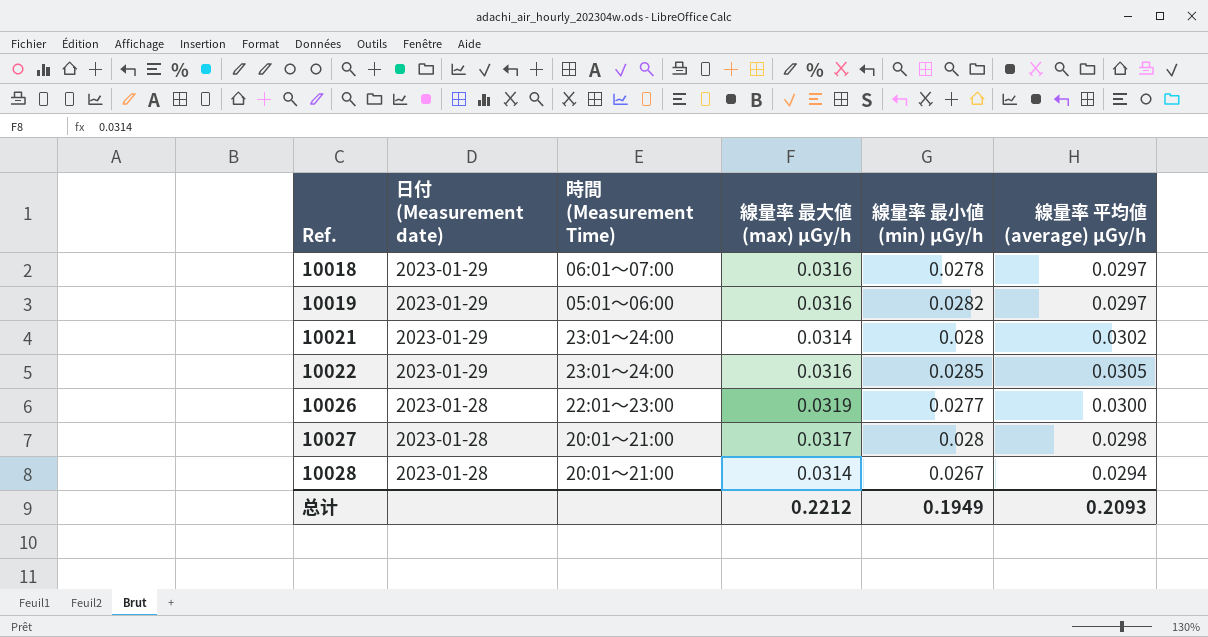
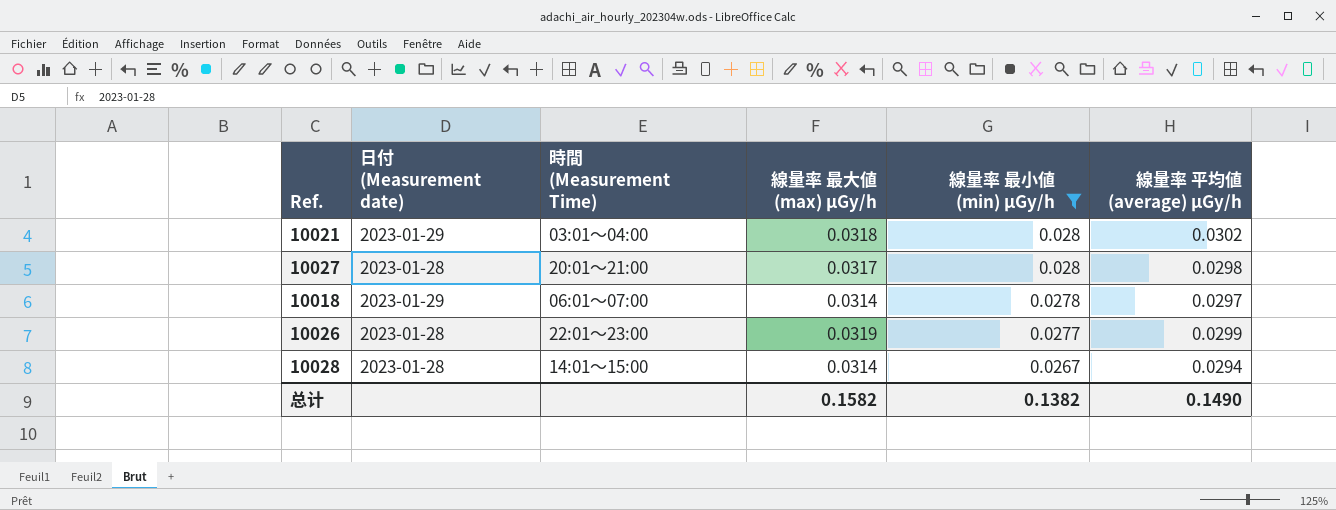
filter: none -> 線量率 最小値 (min) μGy/h <= 0.028
row order: Ref. ascending -> 線量率 最小値 (min) μGy/h descending
10021 | 時間 (Measurement Time): 23:01～24:00 -> 03:01～04:00
10021 | 線量率 最大値 (max) μGy/h: 0.0314 -> 0.0318
10018 | 線量率 最大値 (max) μGy/h: 0.0316 -> 0.0314
10026 | 線量率 平均値 (average) μGy/h: 0.0300 -> 0.0299
10028 | 時間 (Measurement Time): 20:01～21:00 -> 14:01～15:00
总计 | 線量率 最大値 (max) μGy/h: 0.2212 -> 0.1582
总计 | 線量率 最小値 (min) μGy/h: 0.1949 -> 0.1382
总计 | 線量率 平均値 (average) μGy/h: 0.2093 -> 0.1490

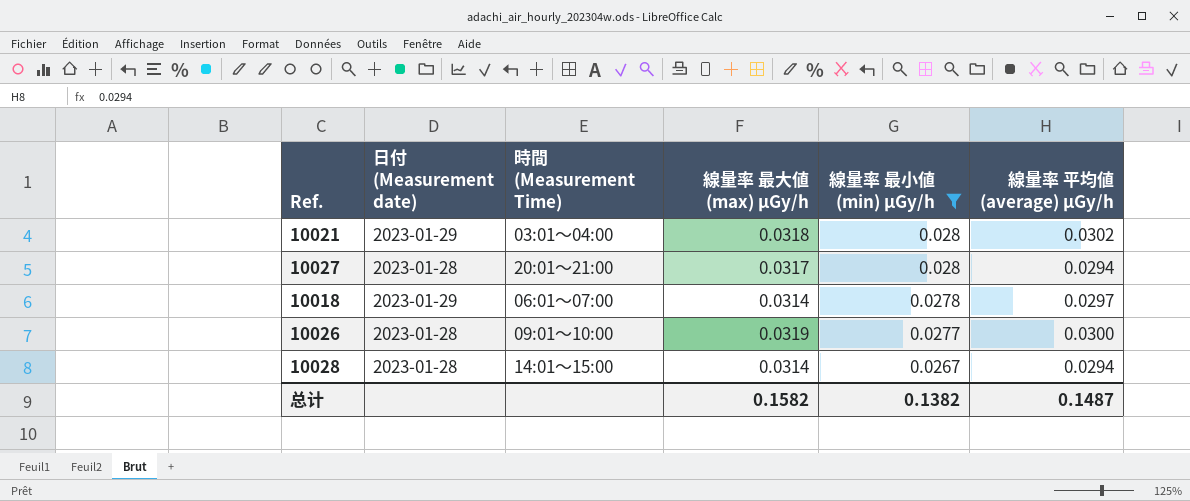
10027 | 線量率 平均値 (average) μGy/h: 0.0298 -> 0.0294
10026 | 時間 (Measurement Time): 22:01～23:00 -> 09:01～10:00
10026 | 線量率 平均値 (average) μGy/h: 0.0299 -> 0.0300
总计 | 線量率 平均値 (average) μGy/h: 0.1490 -> 0.1487

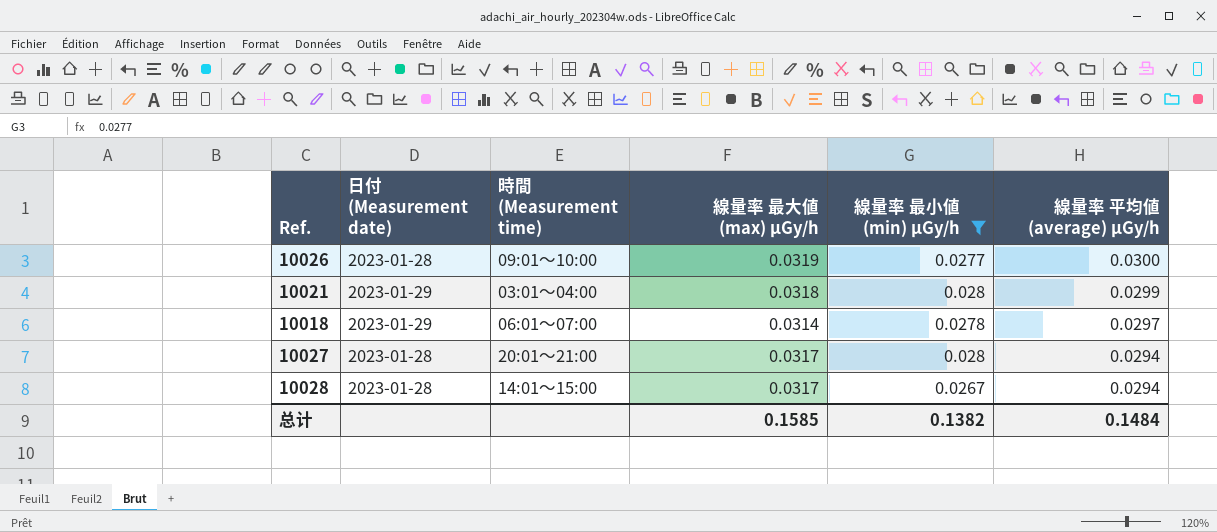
row order: 線量率 最小値 (min) μGy/h descending -> 線量率 平均値 (average) μGy/h descending
column name: 時間 (Measurement Time) -> 時間 (Measurement time)
10021 | 線量率 平均値 (average) μGy/h: 0.0302 -> 0.0299
10028 | 線量率 最大値 (max) μGy/h: 0.0314 -> 0.0317
总计 | 線量率 最大値 (max) μGy/h: 0.1582 -> 0.1585
总计 | 線量率 平均値 (average) μGy/h: 0.1487 -> 0.1484

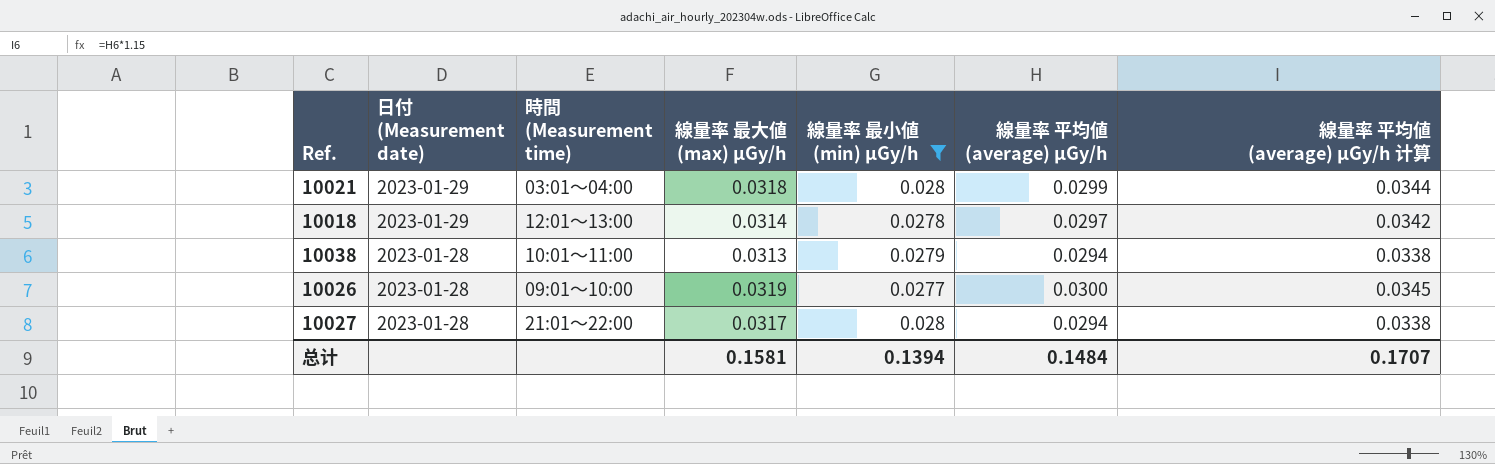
row order: 線量率 平均値 (average) μGy/h descending -> 日付 (Measurement date) descending
column 線量率 平均値 (average) μGy/h 计算 | formula: none -> [線量率 平均値 (average) μGy/h] * 1.15
row 10028: 2023-01-28 | 14:01～15:00 | 0.0317 | 0.0267 | 0.0294 -> none
10018 | 時間 (Measurement time): 06:01～07:00 -> 12:01～13:00
row 10038: none -> 2023-01-28 | 10:01～11:00 | 0.0313 | 0.0279 | 0.0294 | 0.0338
10027 | 時間 (Measurement time): 20:01～21:00 -> 21:01～22:00
总计 | 線量率 最大値 (max) μGy/h: 0.1585 -> 0.1581
总计 | 線量率 最小値 (min) μGy/h: 0.1382 -> 0.1394

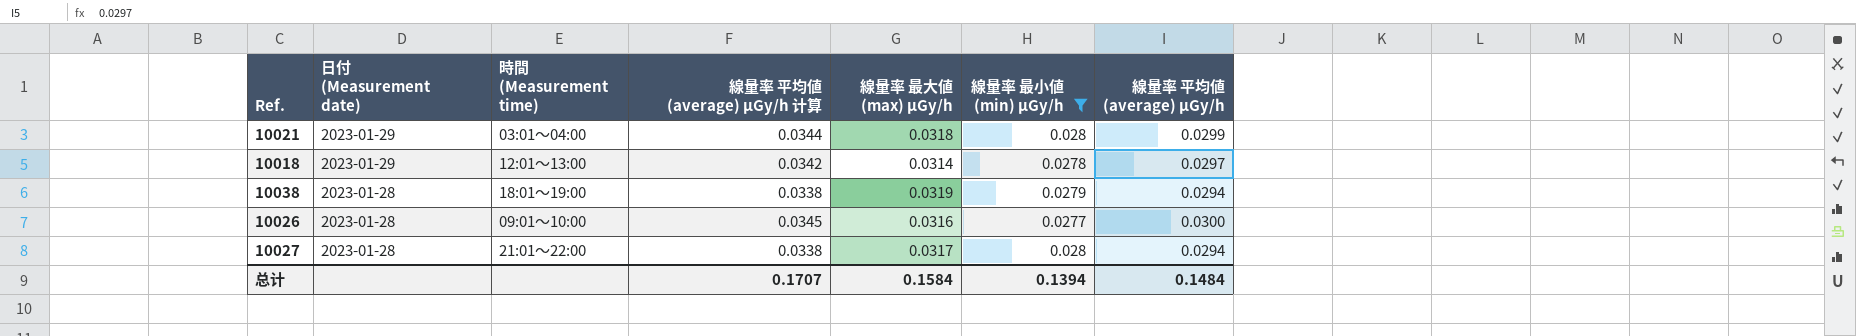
column 線量率 平均値 (average) μGy/h 计算 | position: 7 -> 4
10038 | 時間 (Measurement time): 10:01～11:00 -> 18:01～19:00
10038 | 線量率 最大値 (max) μGy/h: 0.0313 -> 0.0319
10026 | 線量率 最大値 (max) μGy/h: 0.0319 -> 0.0316
总计 | 線量率 最大値 (max) μGy/h: 0.1581 -> 0.1584

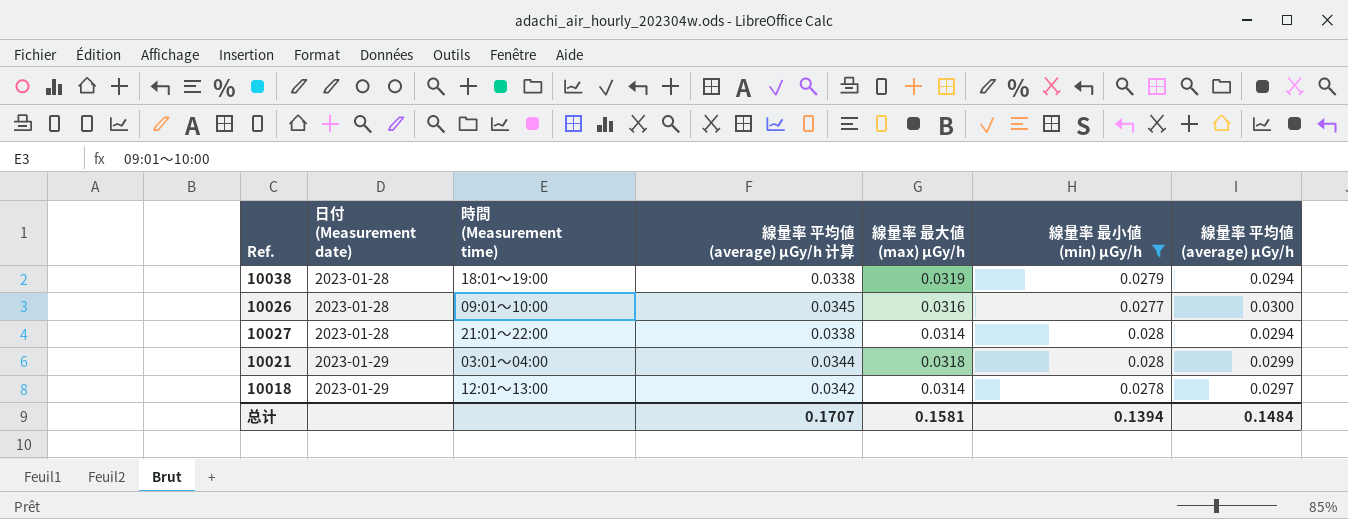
row order: 日付 (Measurement date) descending -> 日付 (Measurement date) ascending
10027 | 線量率 最大値 (max) μGy/h: 0.0317 -> 0.0314
总计 | 線量率 最大値 (max) μGy/h: 0.1584 -> 0.1581

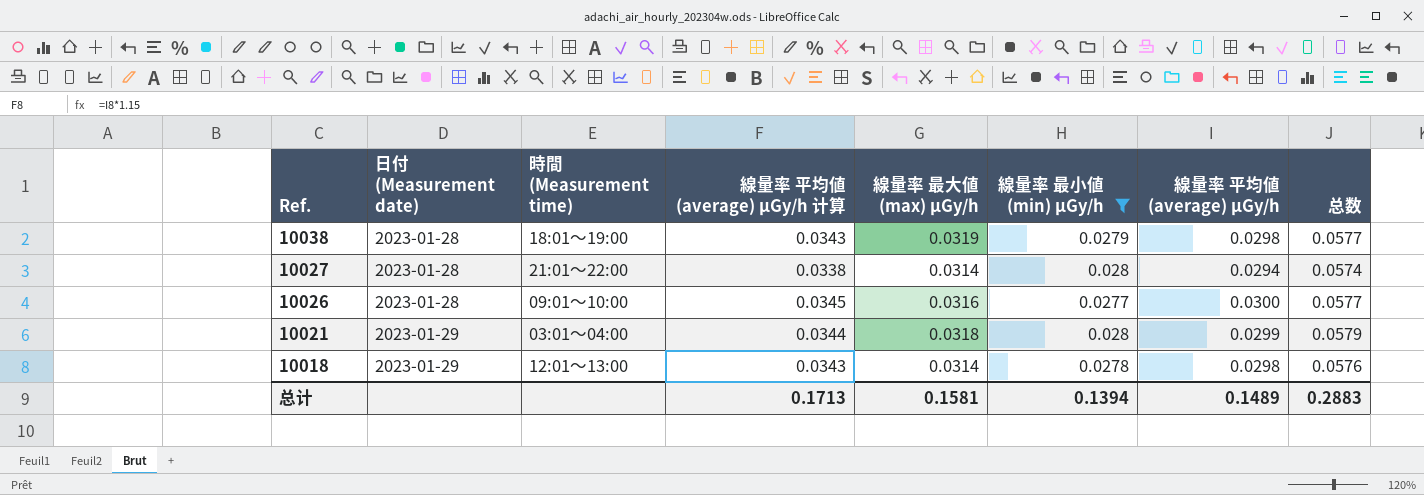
row order: 日付 (Measurement date) ascending -> Ref. descending
column 总数 | formula: none -> [線量率 最小値 (min) μGy/h] + [線量率 平均値 (average) μGy/h]
10038 | 線量率 平均値 (average) μGy/h 计算: 0.0338 -> 0.0343
10038 | 線量率 平均値 (average) μGy/h: 0.0294 -> 0.0298
10018 | 線量率 平均値 (average) μGy/h 计算: 0.0342 -> 0.0343
10018 | 線量率 平均値 (average) μGy/h: 0.0297 -> 0.0298
总计 | 線量率 平均値 (average) μGy/h 计算: 0.1707 -> 0.1713
总计 | 線量率 平均値 (average) μGy/h: 0.1484 -> 0.1489

